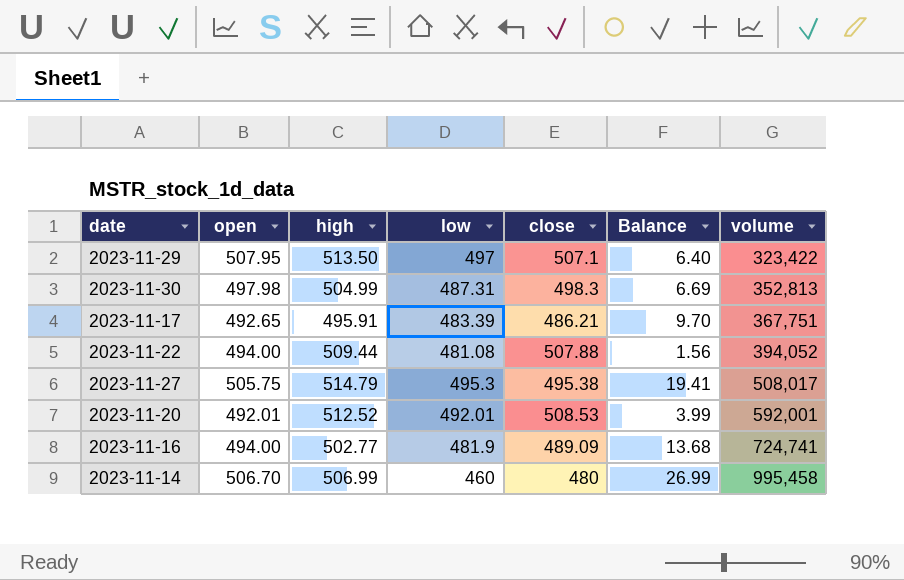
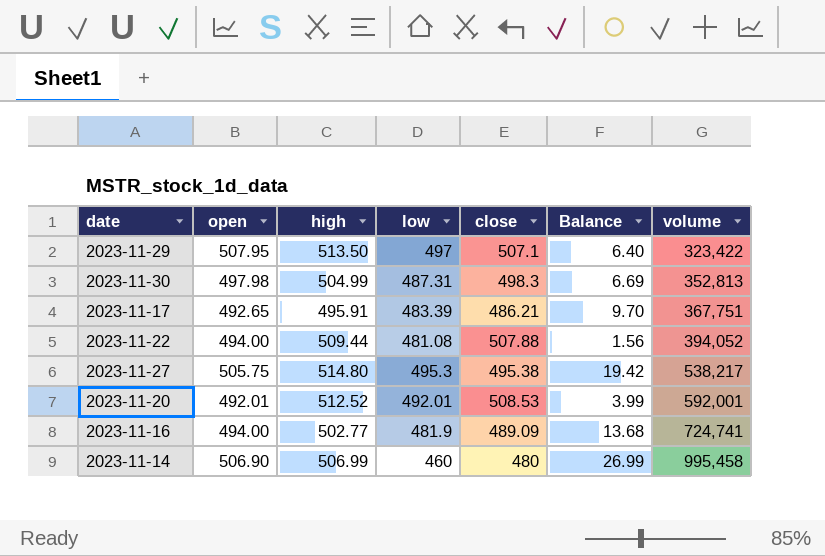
2023-11-27 | high: 514.79 -> 514.80
2023-11-27 | Balance: 19.41 -> 19.42
2023-11-27 | volume: 508,017 -> 538,217
2023-11-14 | open: 506.70 -> 506.90

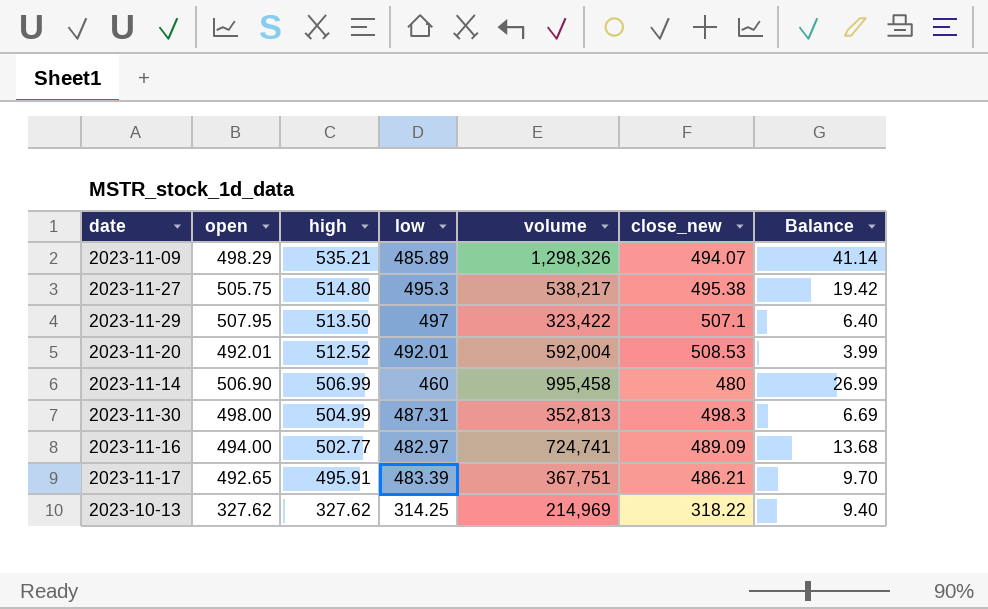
row order: volume ascending -> high descending
column volume | position: 7 -> 5
column name: close -> close_new
row 2023-11-22: 494.00 | 509.44 | 481.08 | 507.88 | 1.56 | 394,052 -> none
row 2023-11-09: none -> 498.29 | 535.21 | 485.89 | 1,298,326 | 494.07 | 41.14
2023-11-20 | volume: 592,001 -> 592,004
2023-11-30 | open: 497.98 -> 498.00
2023-11-16 | low: 481.9 -> 482.97
row 2023-10-13: none -> 327.62 | 327.62 | 314.25 | 214,969 | 318.22 | 9.40

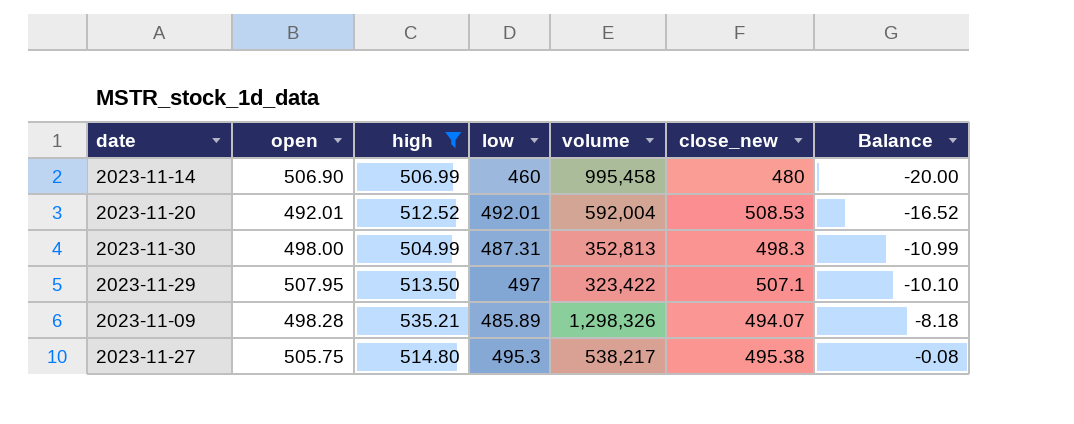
filter: none -> high >= 504.99
row order: high descending -> Balance ascending
column Balance | formula: [high] - [close_new] -> [low] - [close_new]
2023-11-09 | open: 498.29 -> 498.28

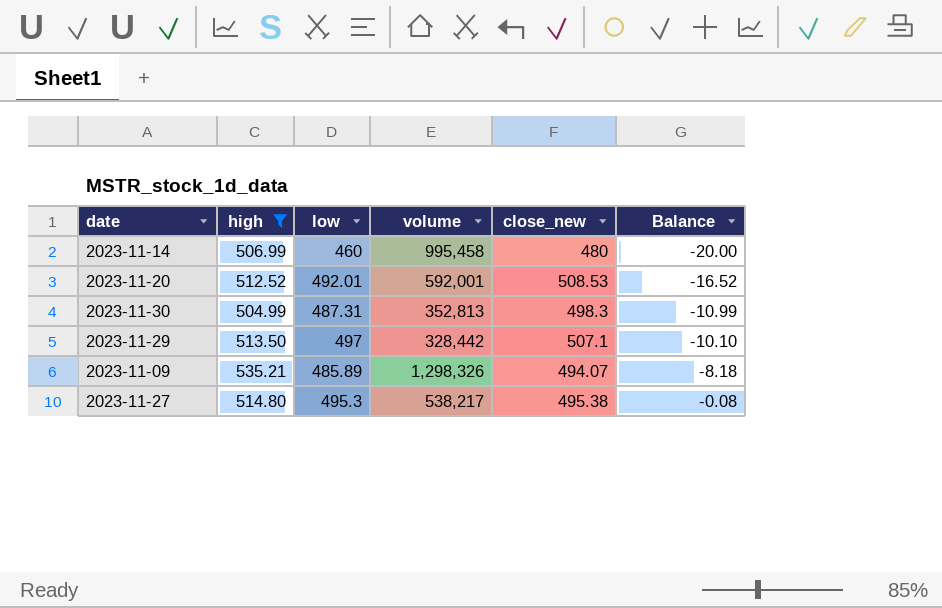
column open | position: 2 -> none
2023-11-20 | volume: 592,004 -> 592,001
2023-11-29 | volume: 323,422 -> 328,442

